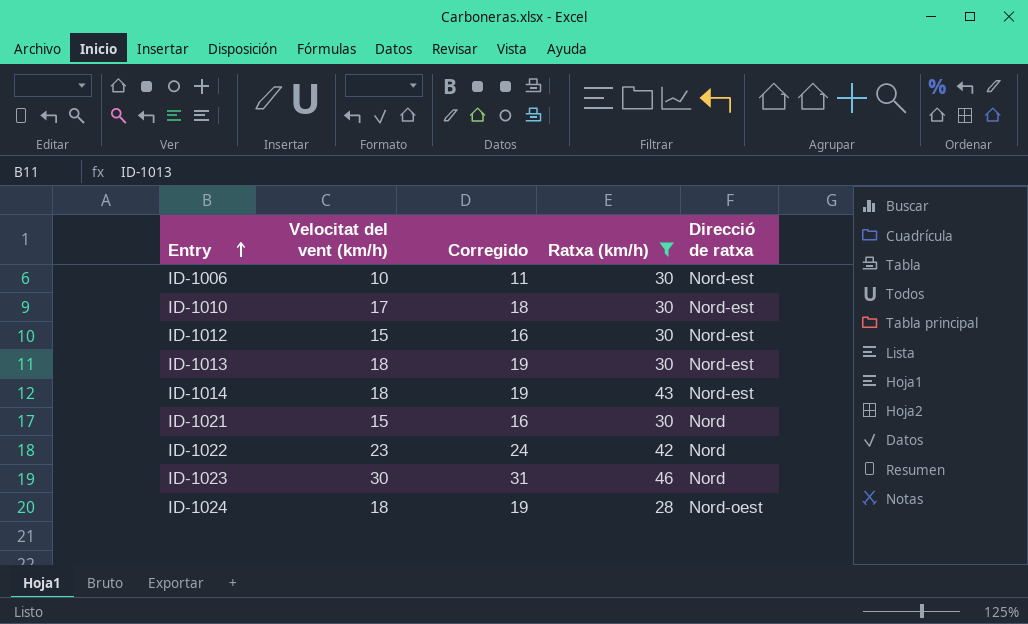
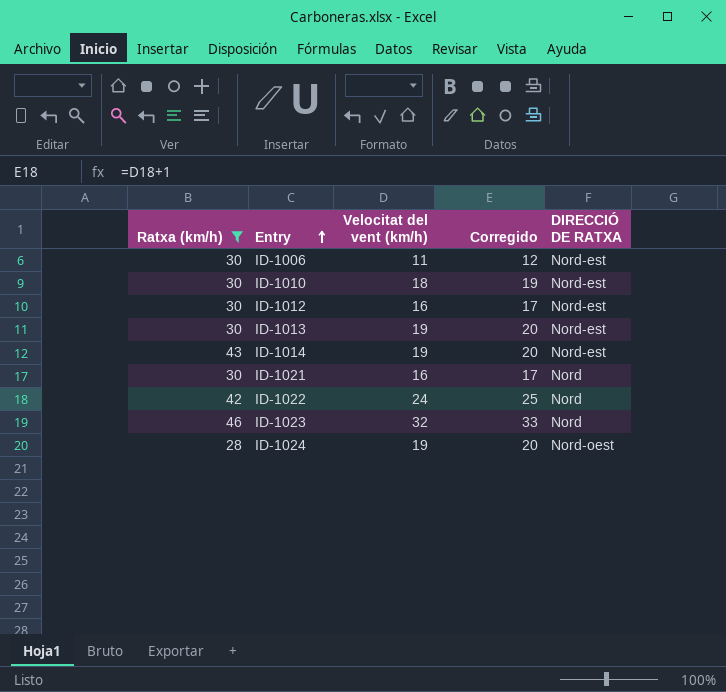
column Ratxa (km/h) | position: 4 -> 1
column name: Direcció de ratxa -> DIRECCIÓ DE RATXA
ID-1006 | Velocitat del vent (km/h): 10 -> 11
ID-1006 | Corregido: 11 -> 12
ID-1010 | Velocitat del vent (km/h): 17 -> 18
ID-1010 | Corregido: 18 -> 19
ID-1012 | Velocitat del vent (km/h): 15 -> 16
ID-1012 | Corregido: 16 -> 17
ID-1013 | Velocitat del vent (km/h): 18 -> 19
ID-1013 | Corregido: 19 -> 20
ID-1014 | Velocitat del vent (km/h): 18 -> 19
ID-1014 | Corregido: 19 -> 20
ID-1021 | Velocitat del vent (km/h): 15 -> 16
ID-1021 | Corregido: 16 -> 17
ID-1022 | Velocitat del vent (km/h): 23 -> 24
ID-1022 | Corregido: 24 -> 25
ID-1023 | Velocitat del vent (km/h): 30 -> 32
ID-1023 | Corregido: 31 -> 33
ID-1024 | Velocitat del vent (km/h): 18 -> 19
ID-1024 | Corregido: 19 -> 20

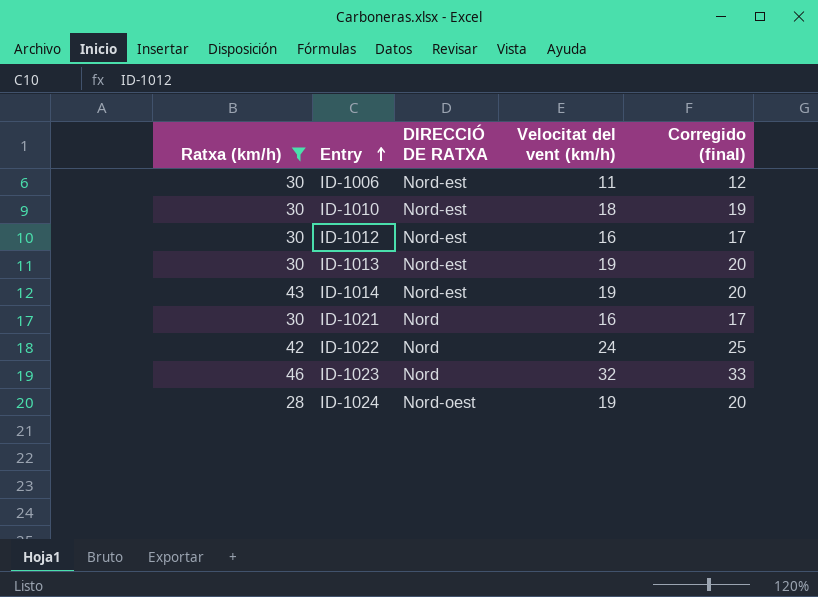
column DIRECCIÓ DE RATXA | position: 5 -> 3
column name: Corregido -> Corregido (final)

